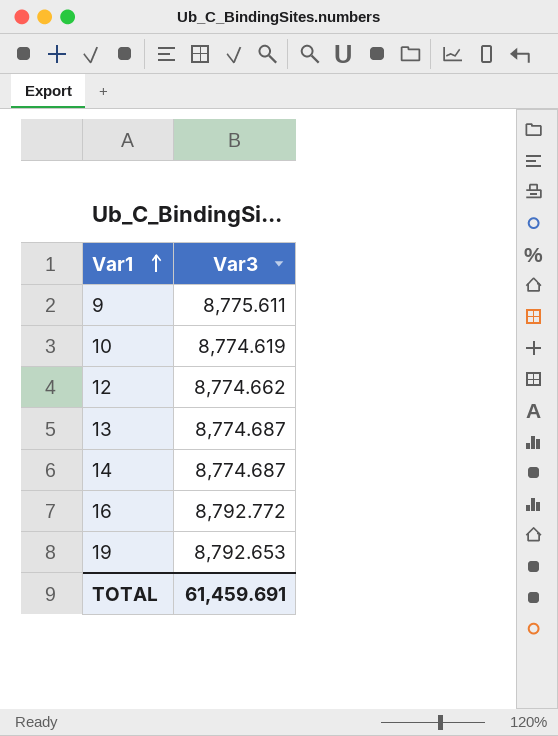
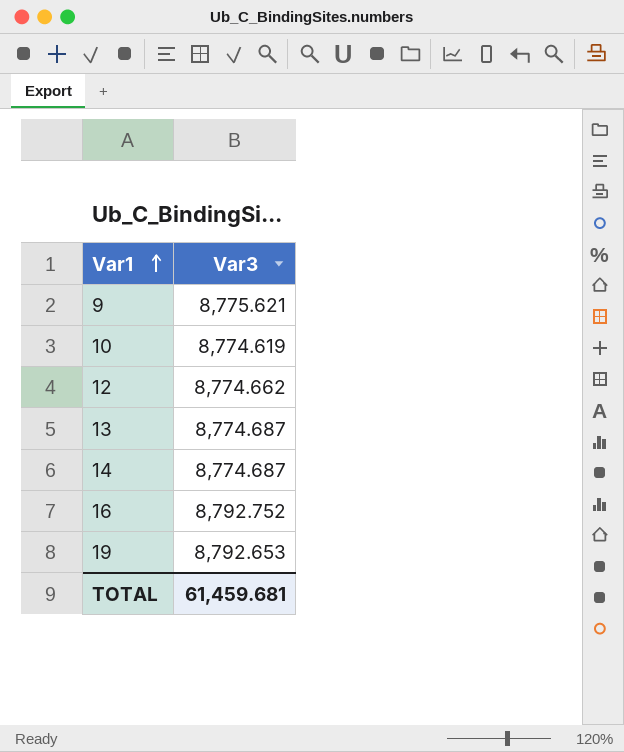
9 | Var3: 8,775.611 -> 8,775.621
16 | Var3: 8,792.772 -> 8,792.752
TOTAL | Var3: 61,459.691 -> 61,459.681

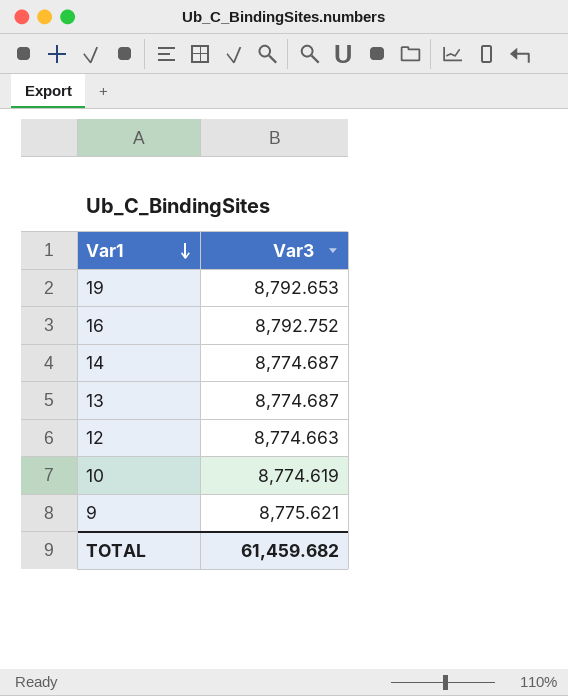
row order: Var1 ascending -> Var1 descending
12 | Var3: 8,774.662 -> 8,774.663
TOTAL | Var3: 61,459.681 -> 61,459.682

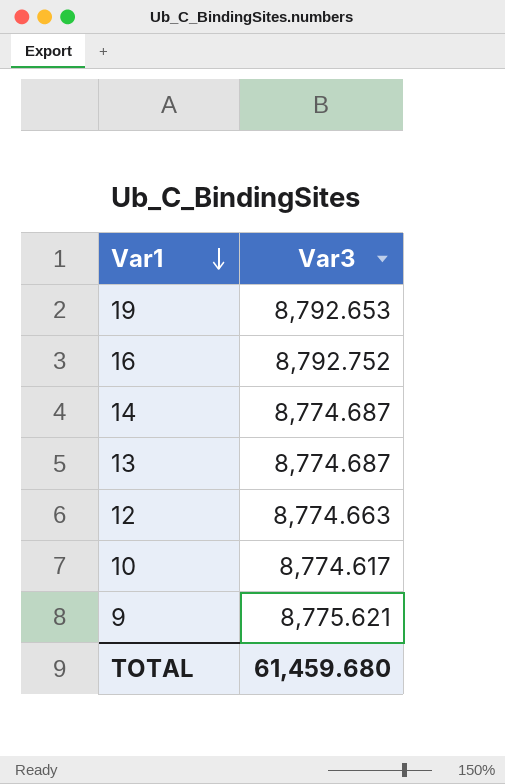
10 | Var3: 8,774.619 -> 8,774.617
TOTAL | Var3: 61,459.682 -> 61,459.680

